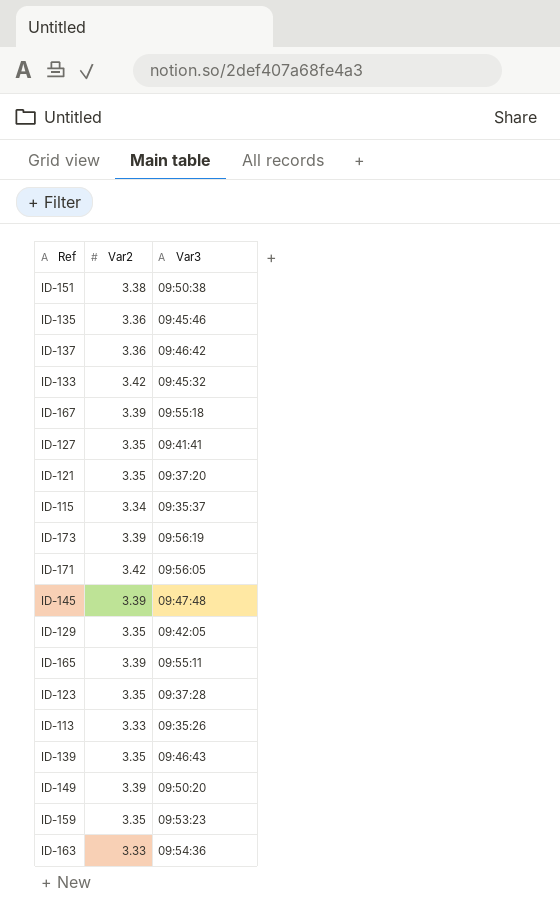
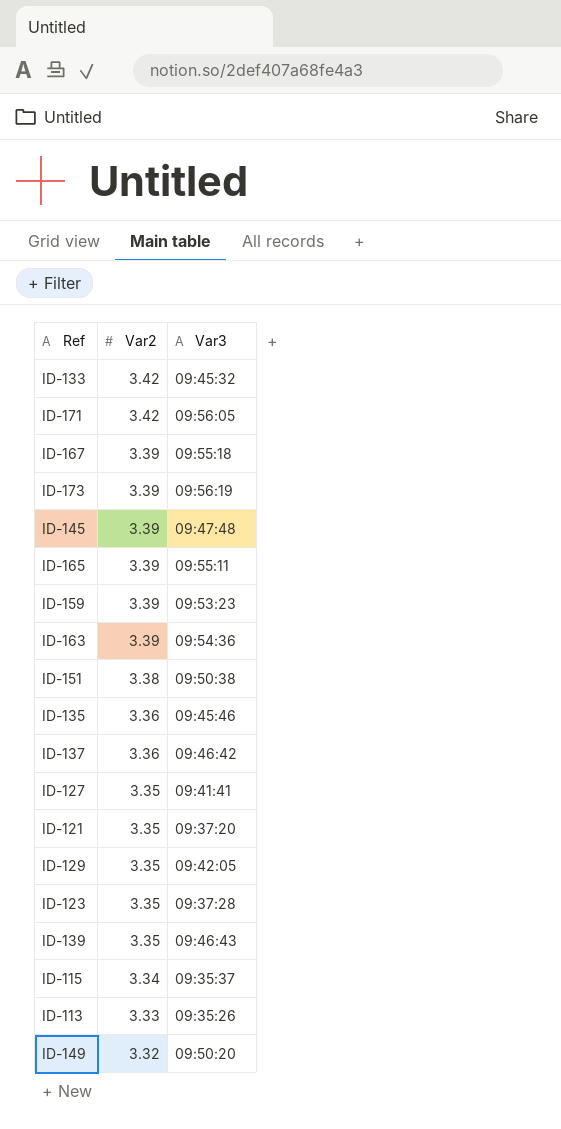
row order: none -> Var2 descending
ID-159 | Var2: 3.35 -> 3.39
ID-163 | Var2: 3.33 -> 3.39
ID-149 | Var2: 3.39 -> 3.32

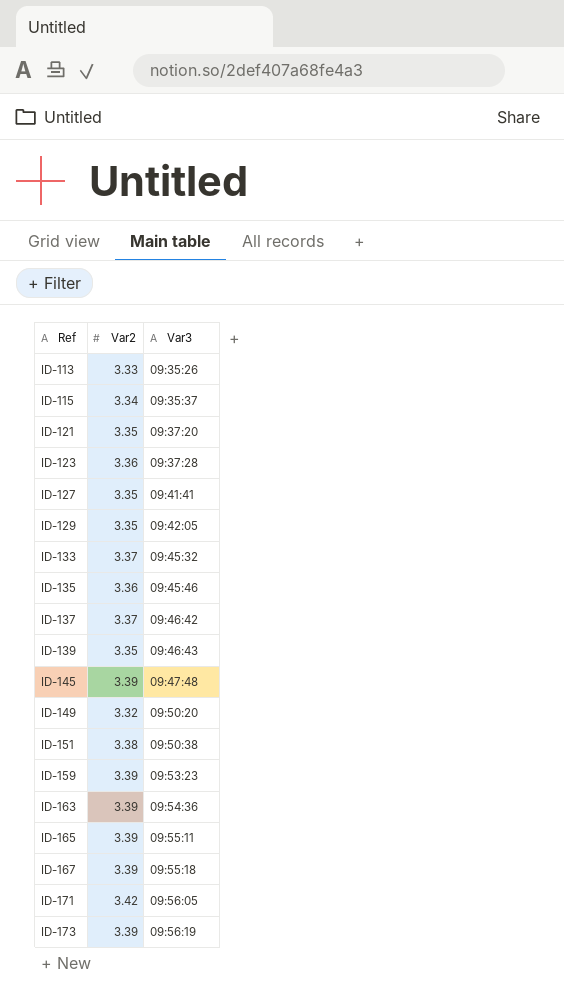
row order: Var2 descending -> Ref ascending
ID-123 | Var2: 3.35 -> 3.36
ID-133 | Var2: 3.42 -> 3.37
ID-137 | Var2: 3.36 -> 3.37

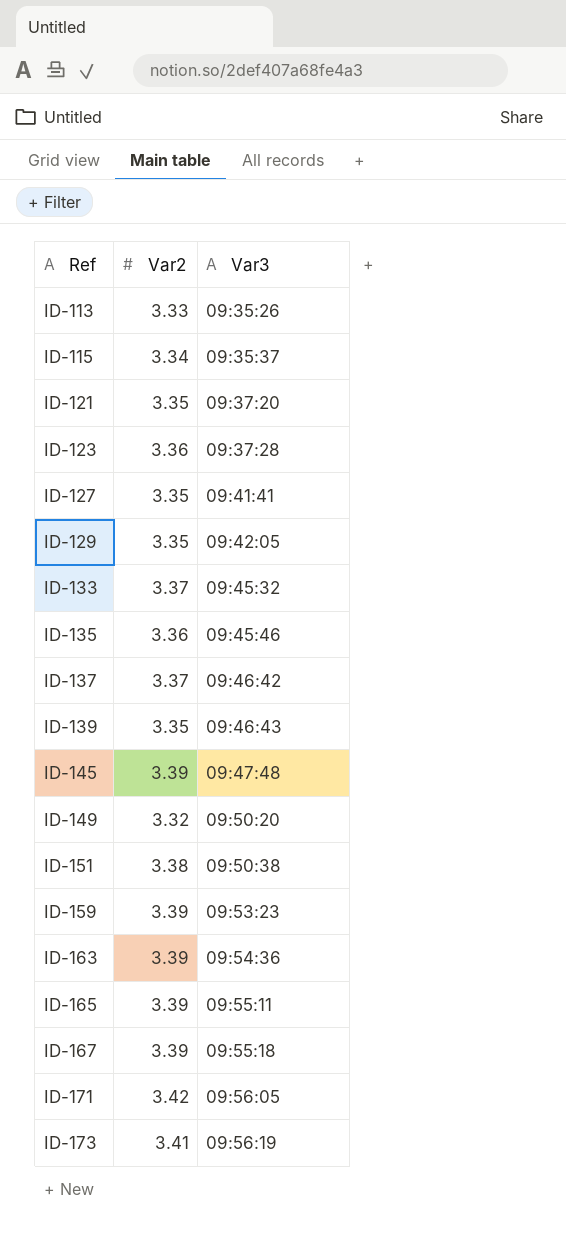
ID-173 | Var2: 3.39 -> 3.41

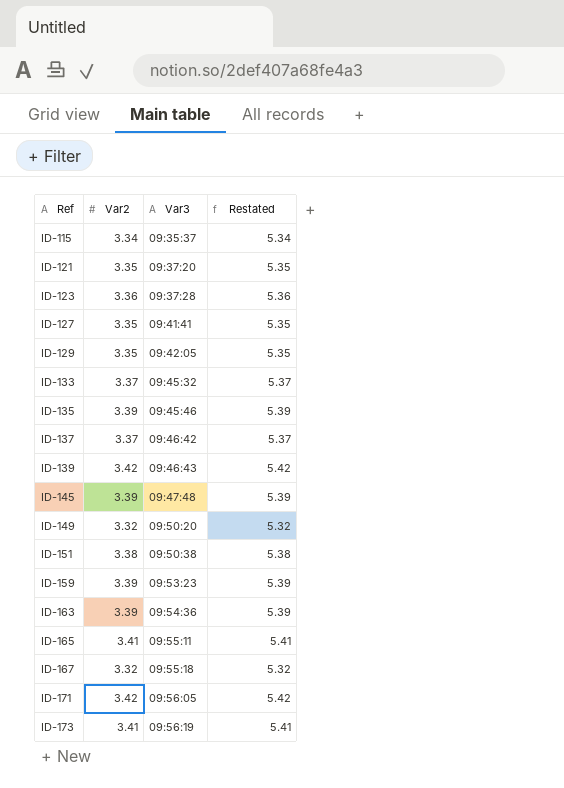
column Restated | formula: none -> [Var2] + 2
row ID-113: 3.33 | 09:35:26 -> none
ID-135 | Var2: 3.36 -> 3.39
ID-139 | Var2: 3.35 -> 3.42
ID-165 | Var2: 3.39 -> 3.41
ID-167 | Var2: 3.39 -> 3.32

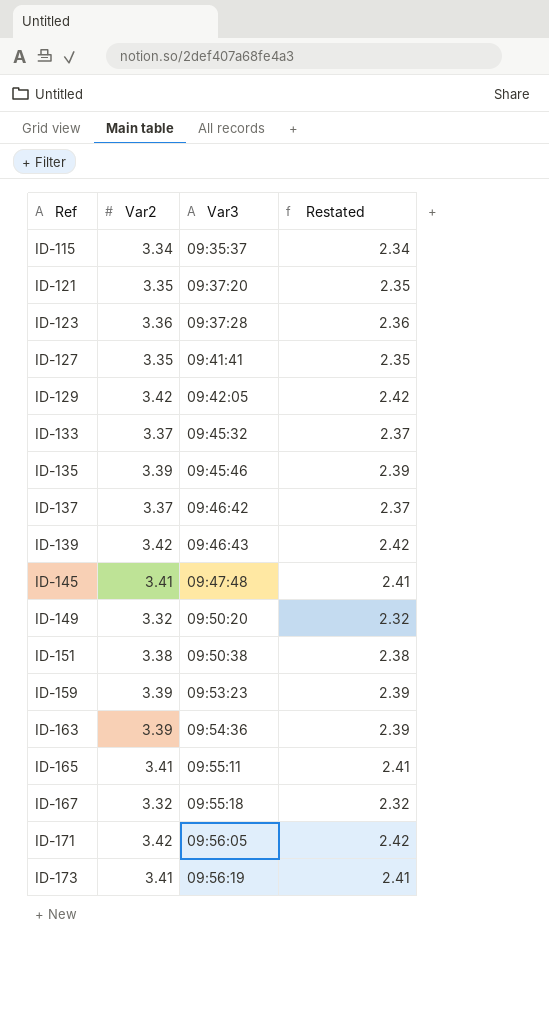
column Restated | formula: [Var2] + 2 -> [Var2] - 1
ID-129 | Var2: 3.35 -> 3.42
ID-145 | Var2: 3.39 -> 3.41

